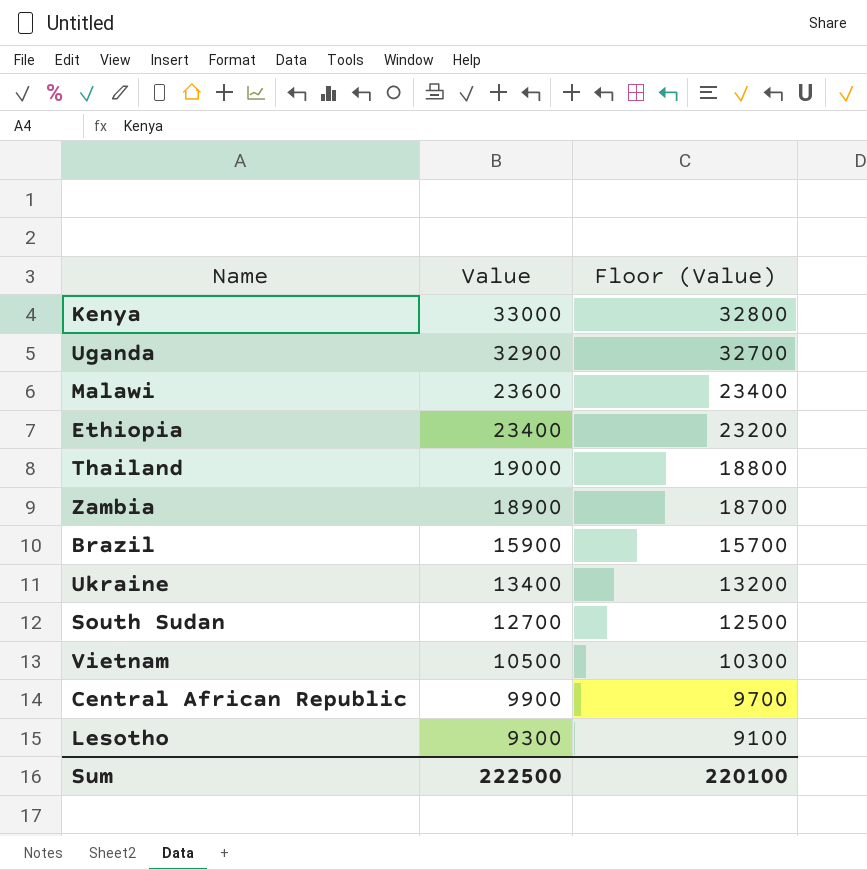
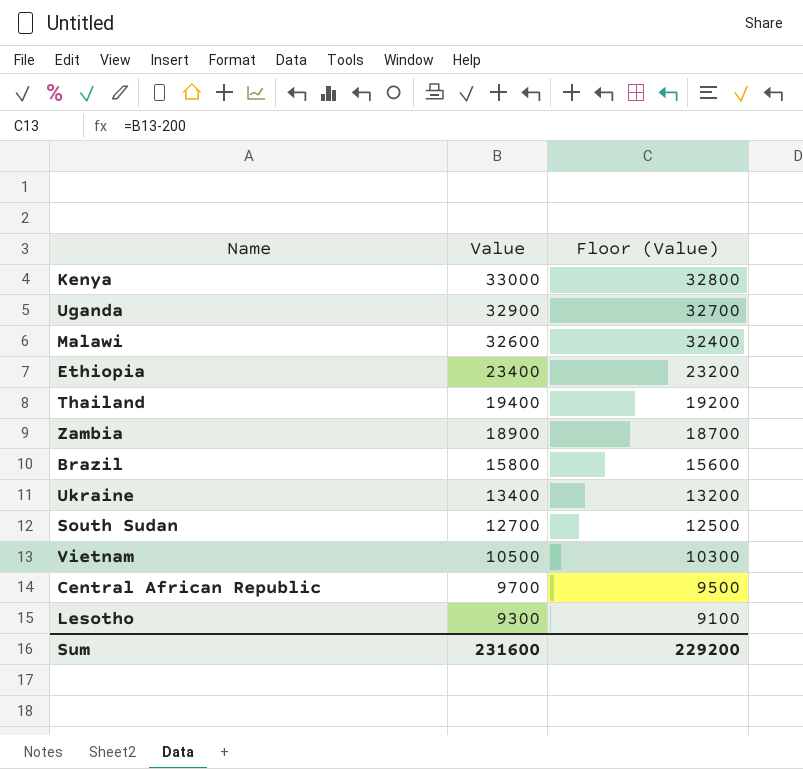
Malawi | Value: 23600 -> 32600
Malawi | Floor (Value): 23400 -> 32400
Thailand | Value: 19000 -> 19400
Thailand | Floor (Value): 18800 -> 19200
Brazil | Value: 15900 -> 15800
Brazil | Floor (Value): 15700 -> 15600
Central African Republic | Value: 9900 -> 9700
Central African Republic | Floor (Value): 9700 -> 9500
Sum | Value: 222500 -> 231600
Sum | Floor (Value): 220100 -> 229200

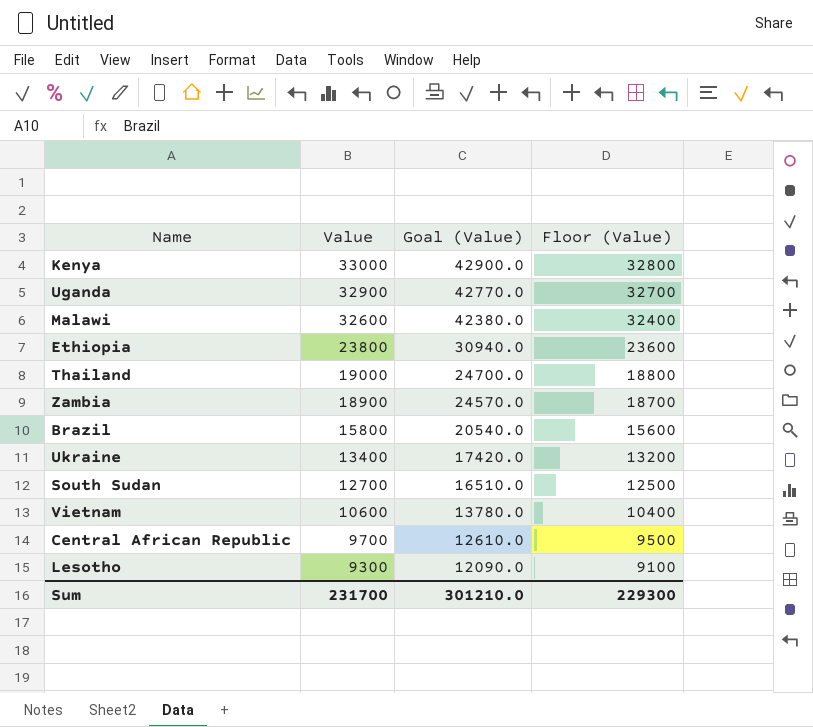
column Goal (Value) | formula: none -> [Value] * 1.3
Ethiopia | Value: 23400 -> 23800
Ethiopia | Floor (Value): 23200 -> 23600
Thailand | Value: 19400 -> 19000
Thailand | Floor (Value): 19200 -> 18800
Vietnam | Value: 10500 -> 10600
Vietnam | Floor (Value): 10300 -> 10400
Sum | Value: 231600 -> 231700
Sum | Floor (Value): 229200 -> 229300

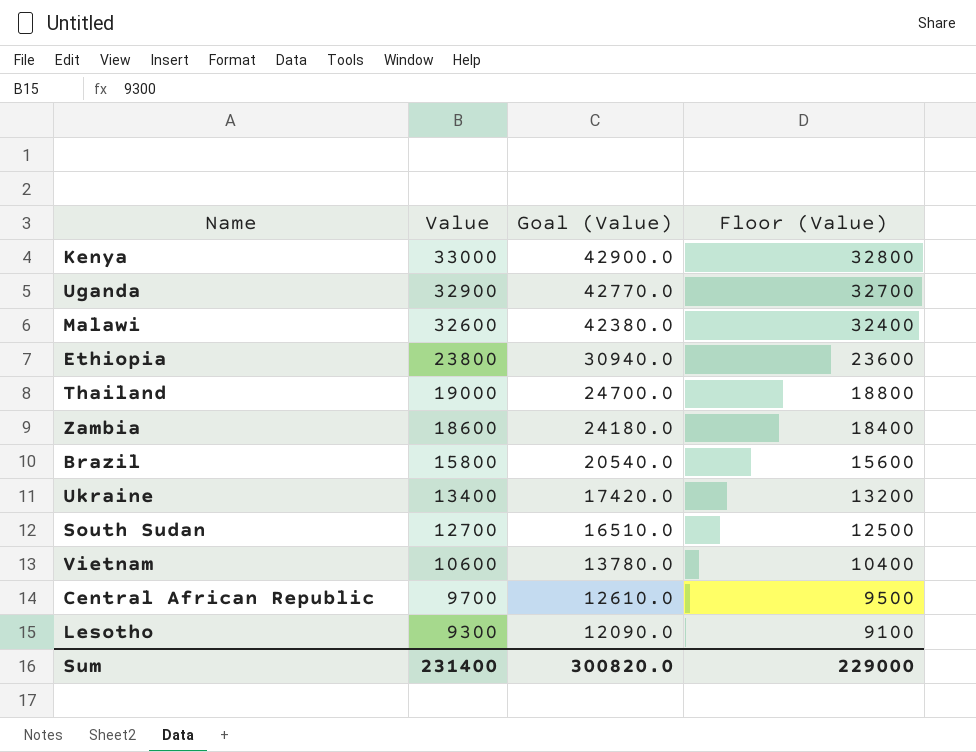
Zambia | Value: 18900 -> 18600
Zambia | Goal (Value): 24570.0 -> 24180.0
Zambia | Floor (Value): 18700 -> 18400
Sum | Value: 231700 -> 231400
Sum | Goal (Value): 301210.0 -> 300820.0
Sum | Floor (Value): 229300 -> 229000

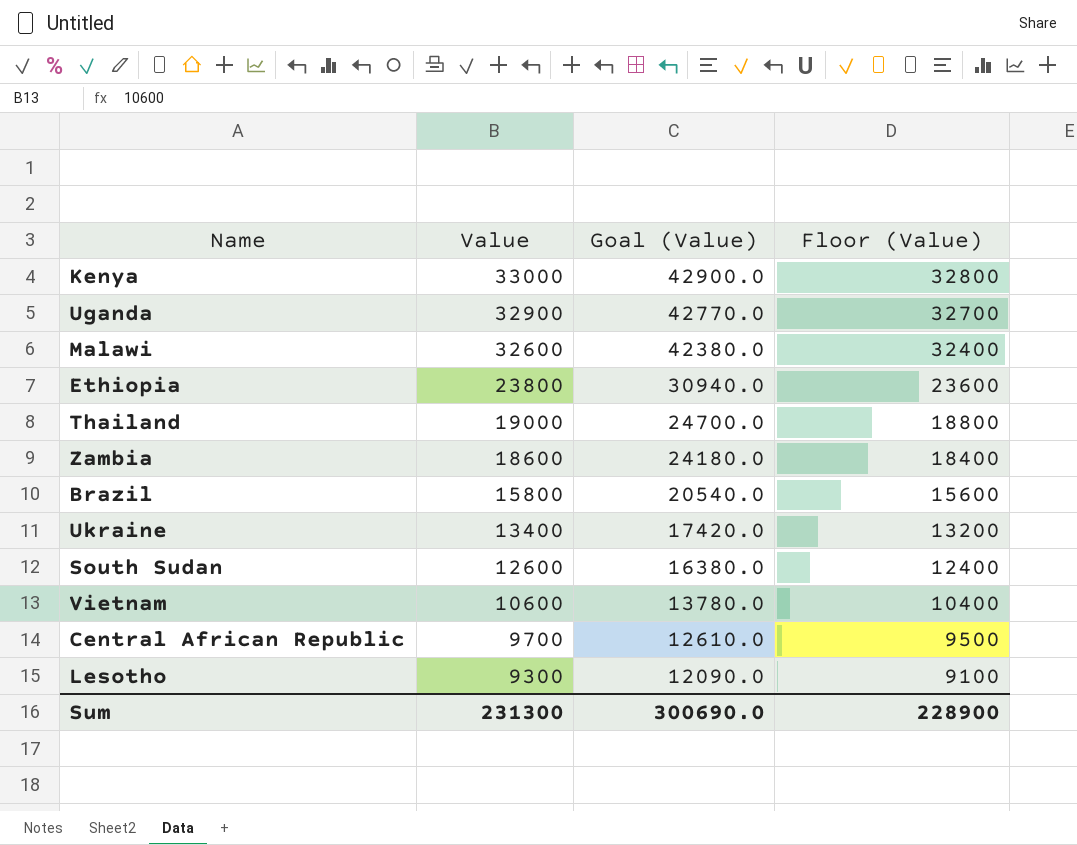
South Sudan | Value: 12700 -> 12600
South Sudan | Goal (Value): 16510.0 -> 16380.0
South Sudan | Floor (Value): 12500 -> 12400
Sum | Value: 231400 -> 231300
Sum | Goal (Value): 300820.0 -> 300690.0
Sum | Floor (Value): 229000 -> 228900

